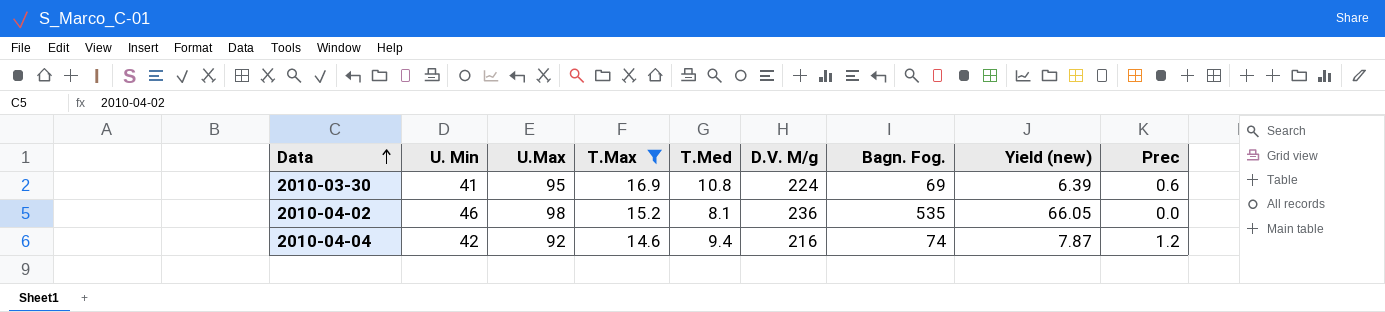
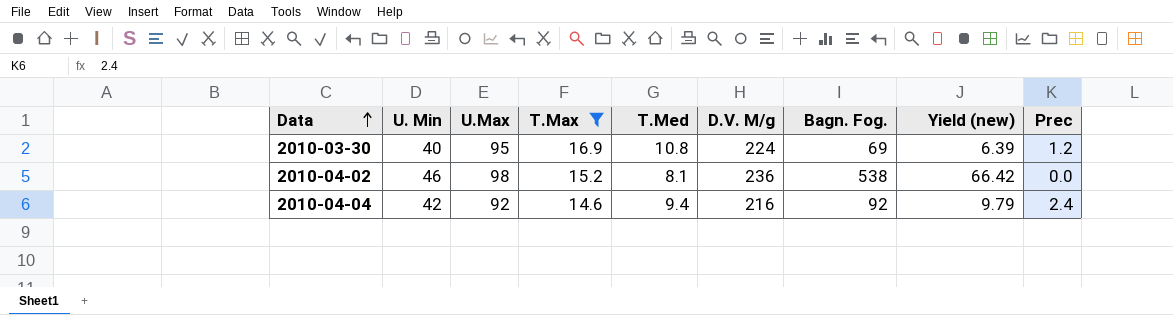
2010-03-30 | U. Min: 41 -> 40
2010-03-30 | Prec: 0.6 -> 1.2
2010-04-02 | Bagn. Fog.: 535 -> 538
2010-04-02 | Yield (new): 66.05 -> 66.42
2010-04-04 | Bagn. Fog.: 74 -> 92
2010-04-04 | Yield (new): 7.87 -> 9.79
2010-04-04 | Prec: 1.2 -> 2.4

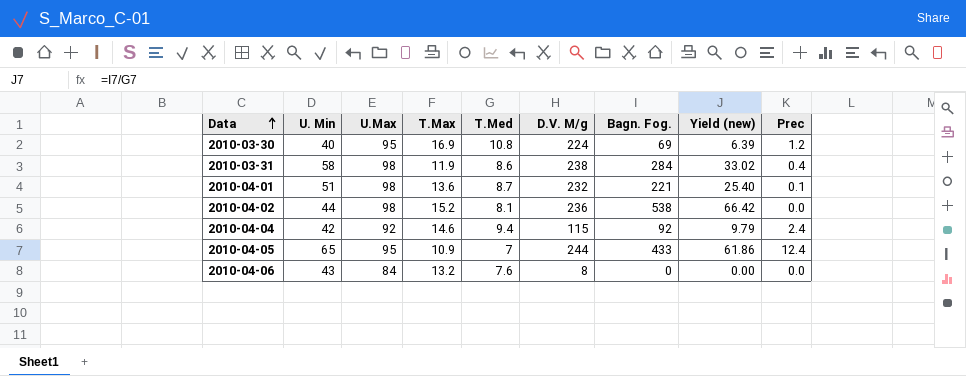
filter: T.Max >= 14.6 -> none
2010-04-02 | U. Min: 46 -> 44
2010-04-04 | D.V. M/g: 216 -> 115

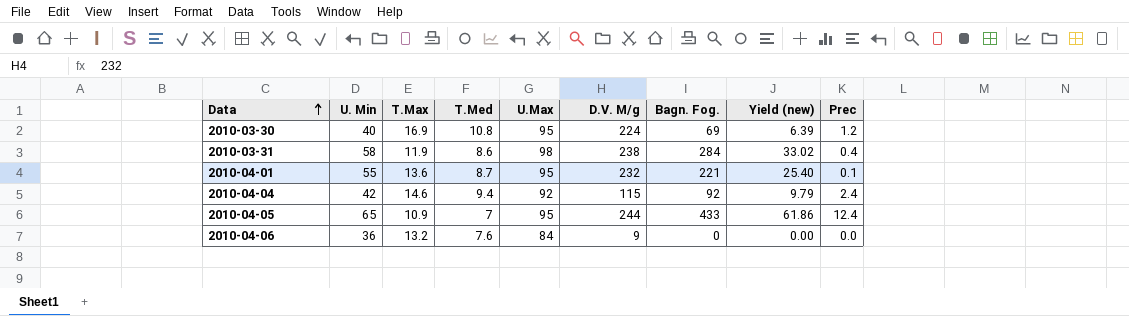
column U.Max | position: 3 -> 5
row 2010-04-02: 44 | 98 | 15.2 | 8.1 | 236 | 538 | 66.42 | 0.0 -> none
2010-04-01 | U. Min: 51 -> 55
2010-04-01 | U.Max: 98 -> 95
2010-04-06 | U. Min: 43 -> 36
2010-04-06 | D.V. M/g: 8 -> 9

